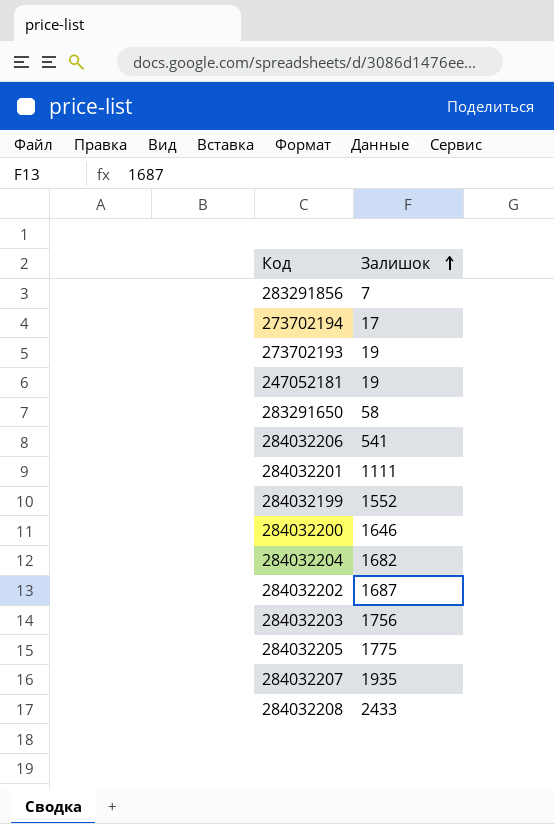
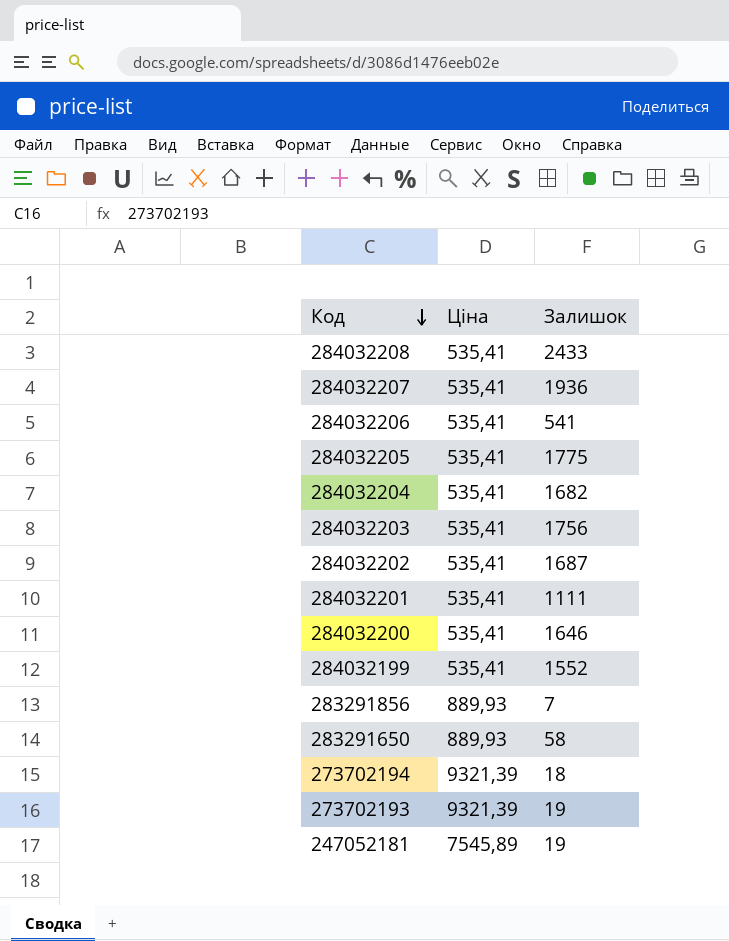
row order: Залишок ascending -> Код descending
column Ціна | position: none -> 2
284032207 | Залишок: 1935 -> 1936
273702194 | Залишок: 17 -> 18

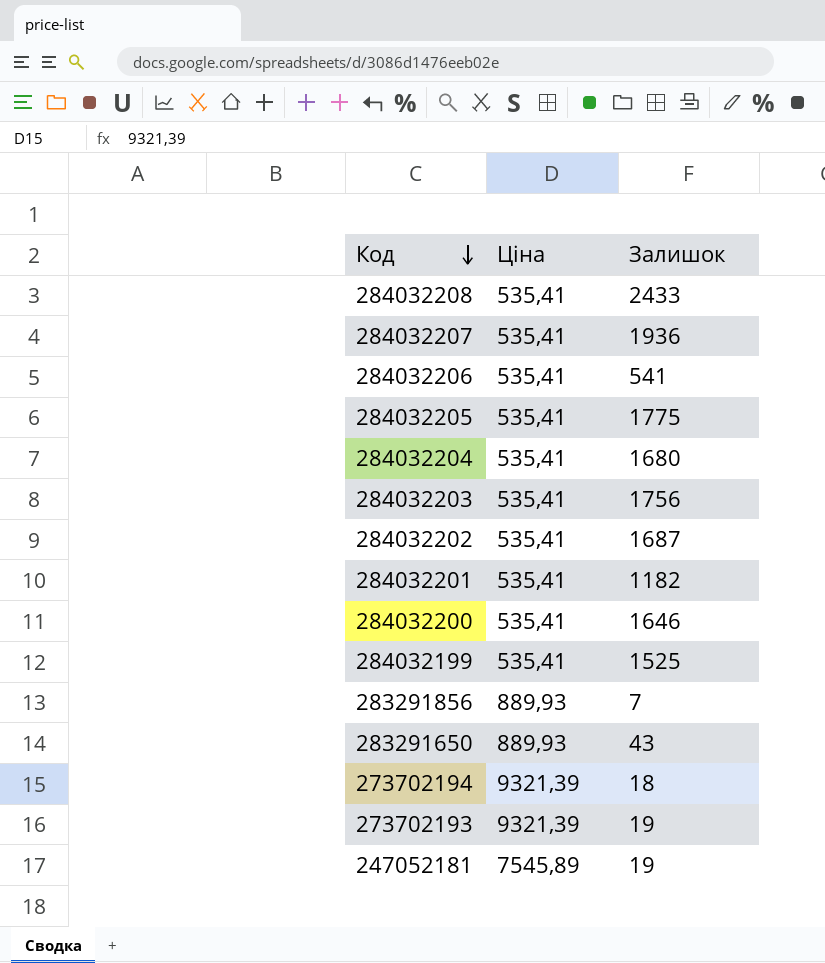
284032204 | Залишок: 1682 -> 1680
284032201 | Залишок: 1111 -> 1182
284032199 | Залишок: 1552 -> 1525
283291650 | Залишок: 58 -> 43

